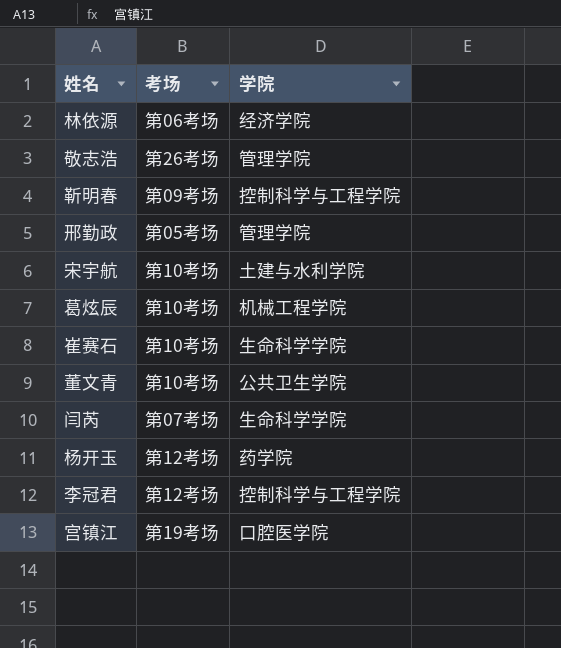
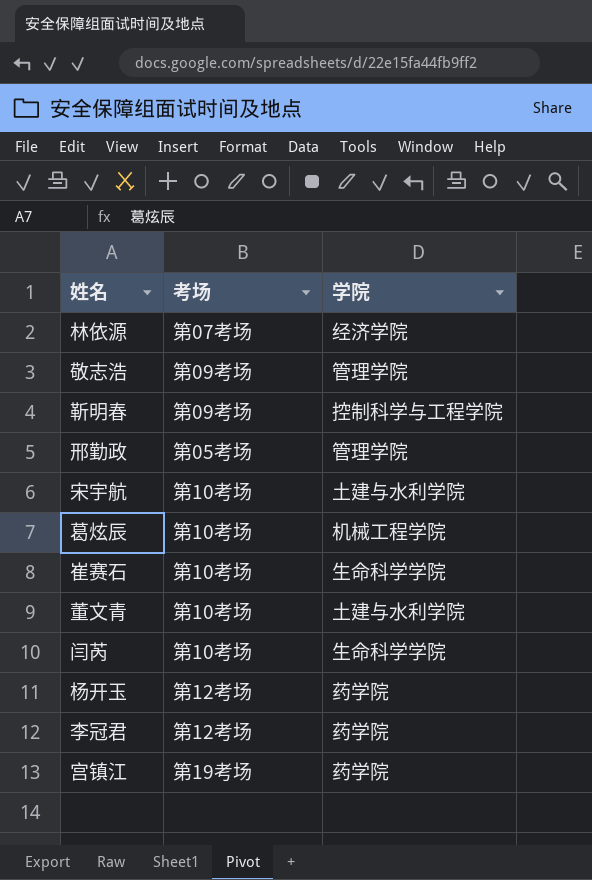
林依源 | 考场: 第06考场 -> 第07考场
敬志浩 | 考场: 第26考场 -> 第09考场
董文青 | 学院: 公共卫生学院 -> 土建与水利学院
闫芮 | 考场: 第07考场 -> 第10考场
李冠君 | 学院: 控制科学与工程学院 -> 药学院
宫镇江 | 学院: 口腔医学院 -> 药学院

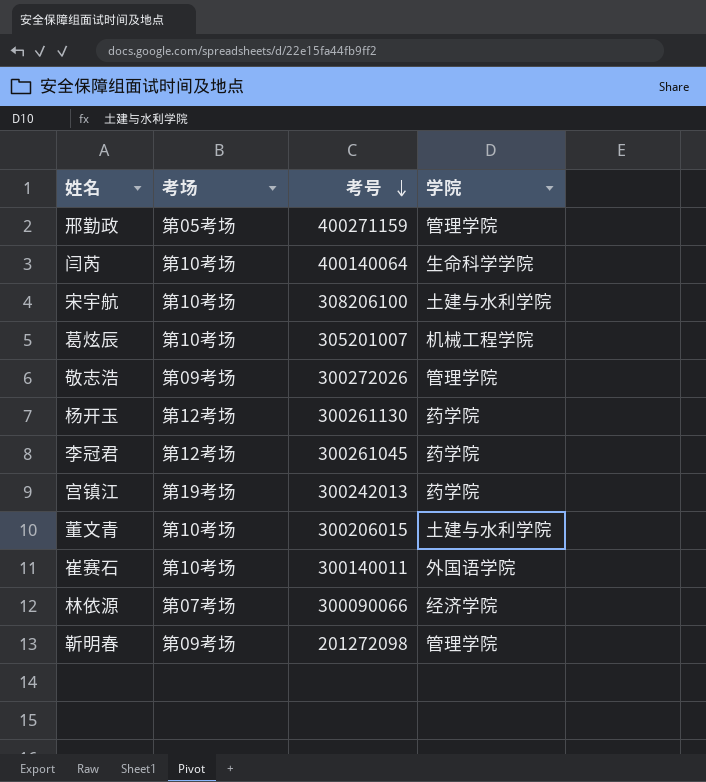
row order: none -> 考号 descending
column 考号 | position: none -> 3
崔赛石 | 学院: 生命科学学院 -> 外国语学院
靳明春 | 学院: 控制科学与工程学院 -> 管理学院

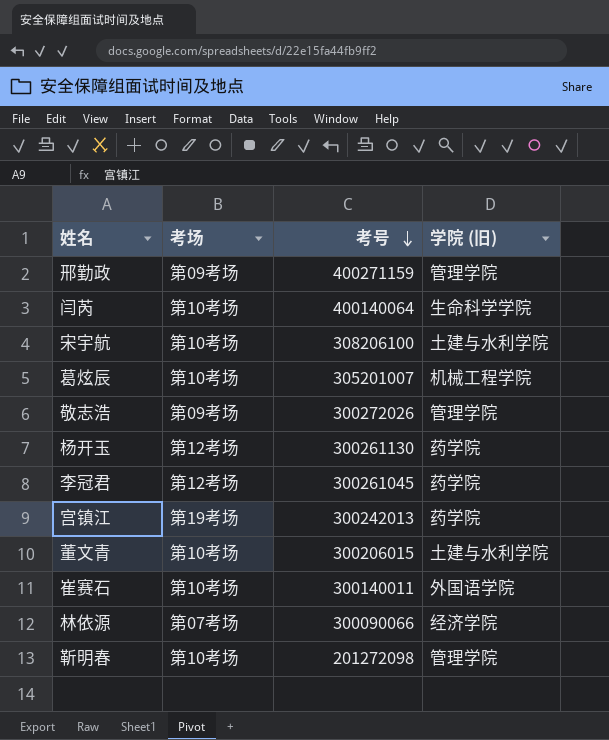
column name: 学院 -> 学院 (旧)
邢勤政 | 考场: 第05考场 -> 第09考场
靳明春 | 考场: 第09考场 -> 第10考场

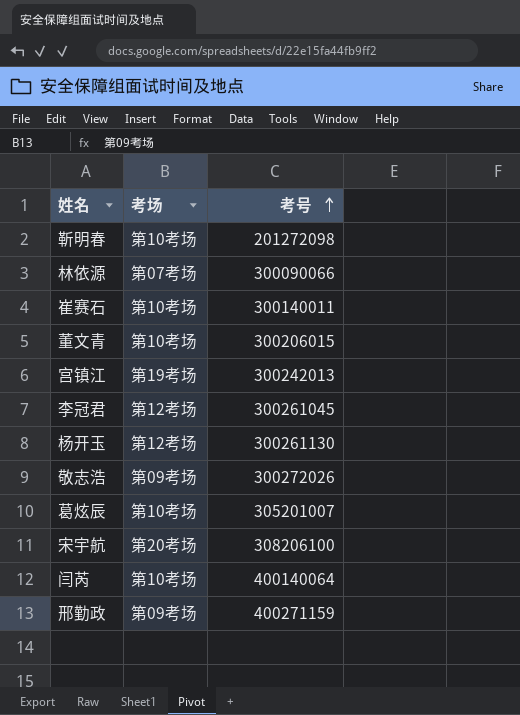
row order: 考号 descending -> 考号 ascending
column 学院 (旧) | position: 4 -> none
宋宇航 | 考场: 第10考场 -> 第20考场

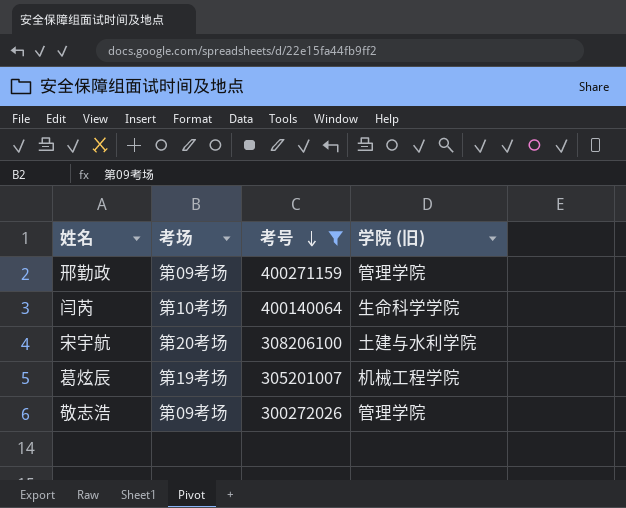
filter: none -> 考号 >= 300272026
row order: 考号 ascending -> 考号 descending
column 学院 (旧) | position: none -> 4
葛炫辰 | 考场: 第10考场 -> 第19考场

